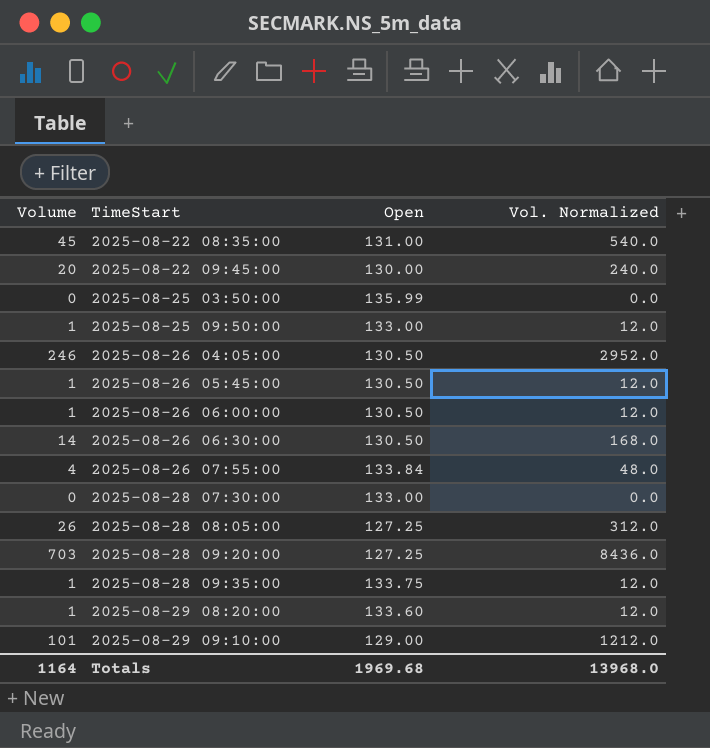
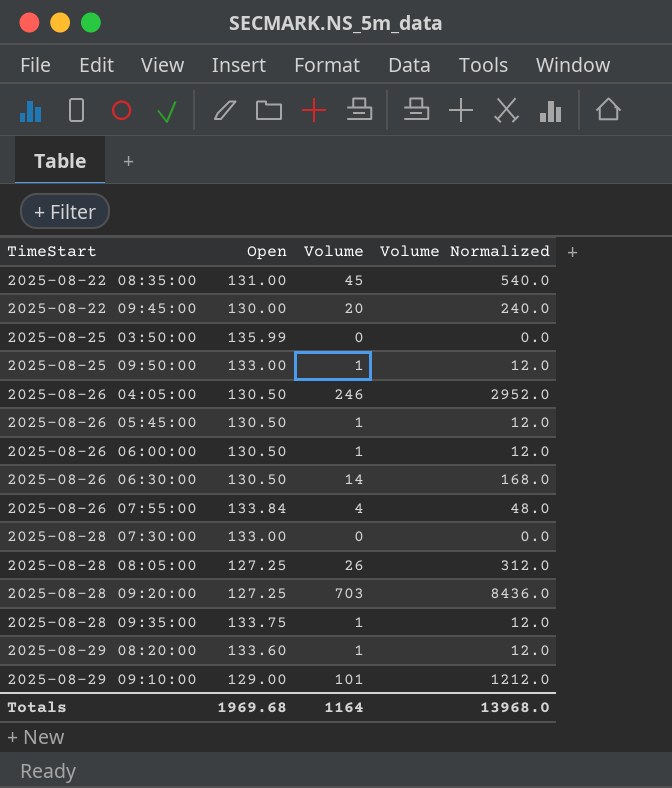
column Volume | position: 1 -> 3
column name: Vol. Normalized -> Volume Normalized

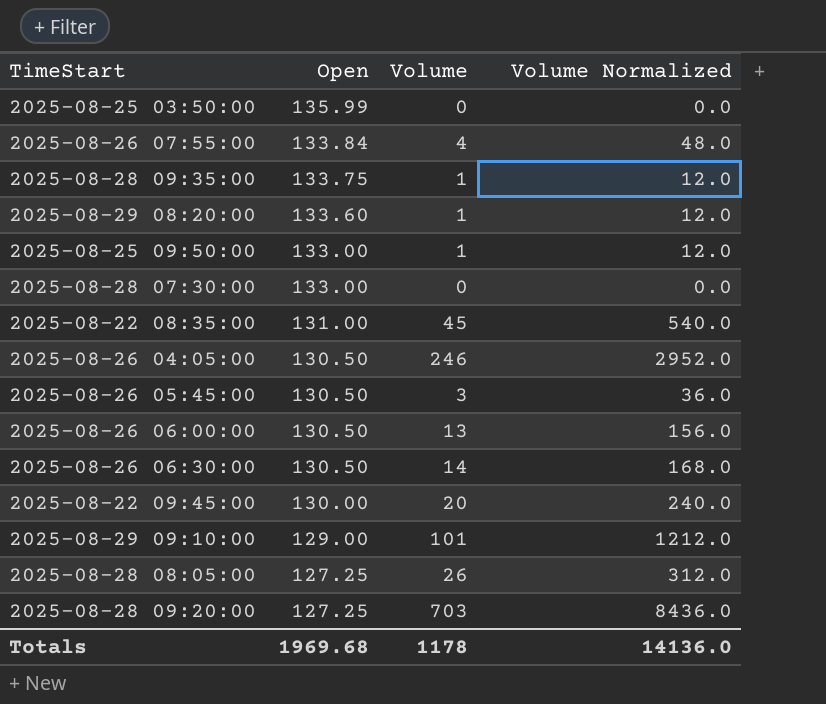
row order: TimeStart ascending -> Open descending
2025-08-26 05:45:00 | Volume: 1 -> 3
2025-08-26 05:45:00 | Volume Normalized: 12.0 -> 36.0
2025-08-26 06:00:00 | Volume: 1 -> 13
2025-08-26 06:00:00 | Volume Normalized: 12.0 -> 156.0
Totals | Volume: 1164 -> 1178
Totals | Volume Normalized: 13968.0 -> 14136.0

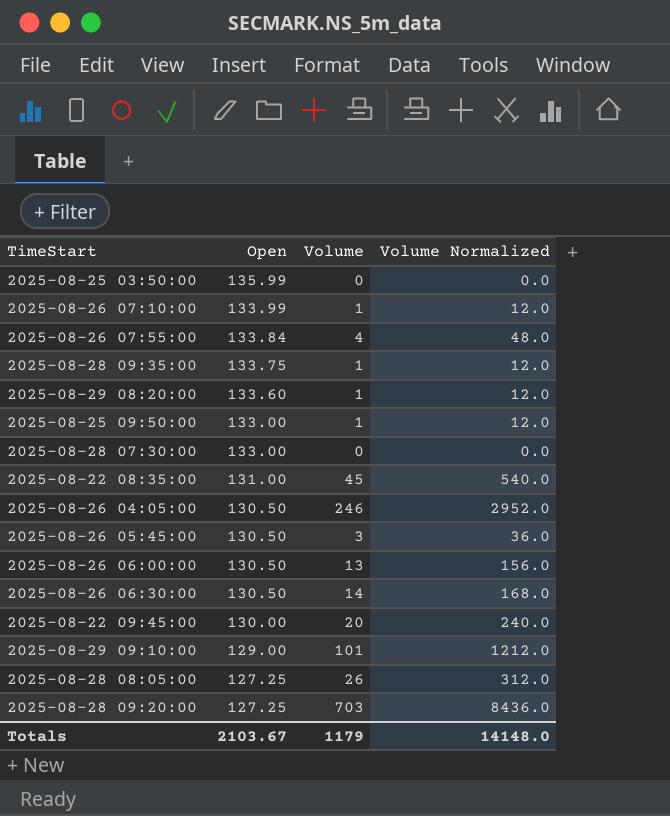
row 2025-08-26 07:10:00: none -> 133.99 | 1 | 12.0
Totals | Open: 1969.68 -> 2103.67
Totals | Volume: 1178 -> 1179
Totals | Volume Normalized: 14136.0 -> 14148.0

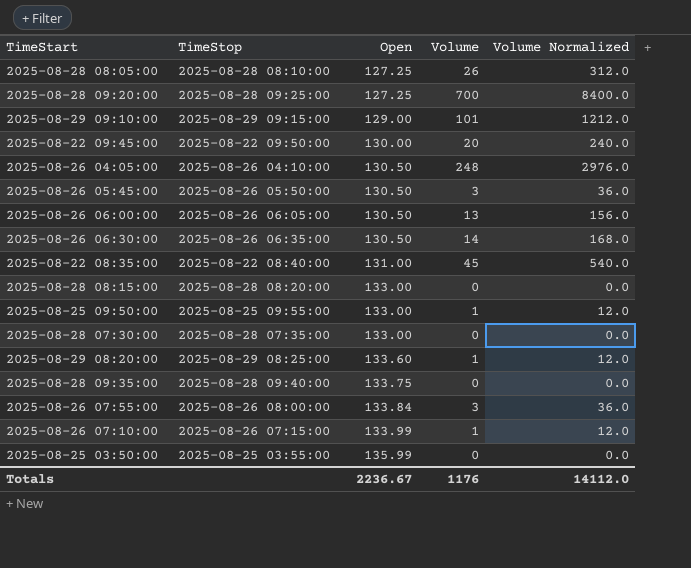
row order: Open descending -> Open ascending
column TimeStop | position: none -> 2
2025-08-28 09:20:00 | Volume: 703 -> 700
2025-08-28 09:20:00 | Volume Normalized: 8436.0 -> 8400.0
2025-08-26 04:05:00 | Volume: 246 -> 248
2025-08-26 04:05:00 | Volume Normalized: 2952.0 -> 2976.0
row 2025-08-28 08:15:00: none -> 2025-08-28 08:20:00 | 133.00 | 0 | 0.0
2025-08-28 09:35:00 | Volume: 1 -> 0
2025-08-28 09:35:00 | Volume Normalized: 12.0 -> 0.0
2025-08-26 07:55:00 | Volume: 4 -> 3
2025-08-26 07:55:00 | Volume Normalized: 48.0 -> 36.0
Totals | Open: 2103.67 -> 2236.67
Totals | Volume: 1179 -> 1176
Totals | Volume Normalized: 14148.0 -> 14112.0

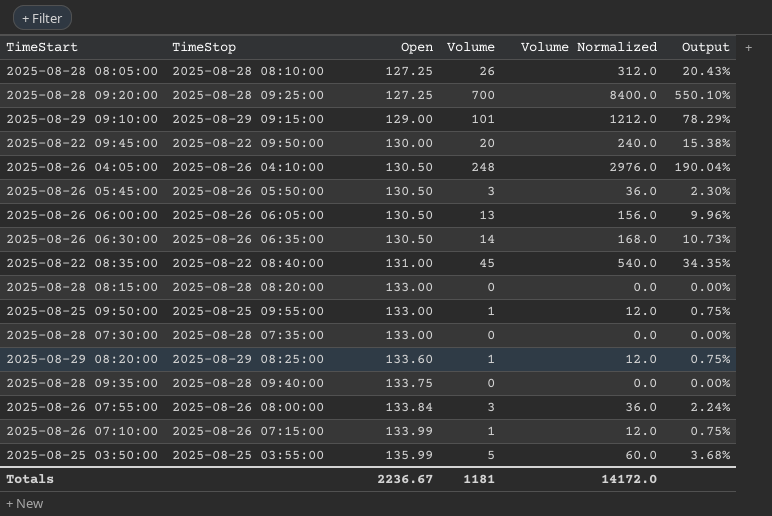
column Output | formula: none -> [Volume] / [Open]
2025-08-25 03:50:00 | Volume: 0 -> 5
2025-08-25 03:50:00 | Volume Normalized: 0.0 -> 60.0
Totals | Volume: 1176 -> 1181
Totals | Volume Normalized: 14112.0 -> 14172.0

